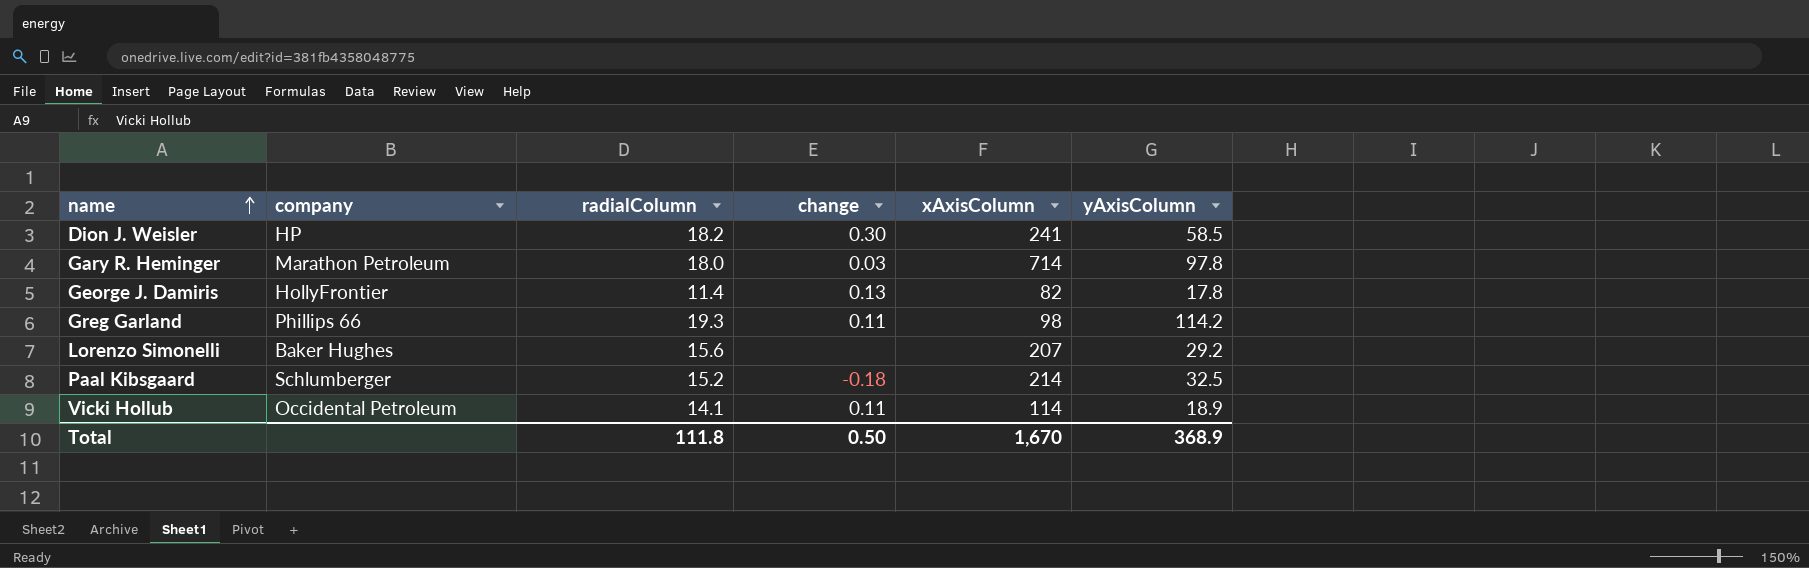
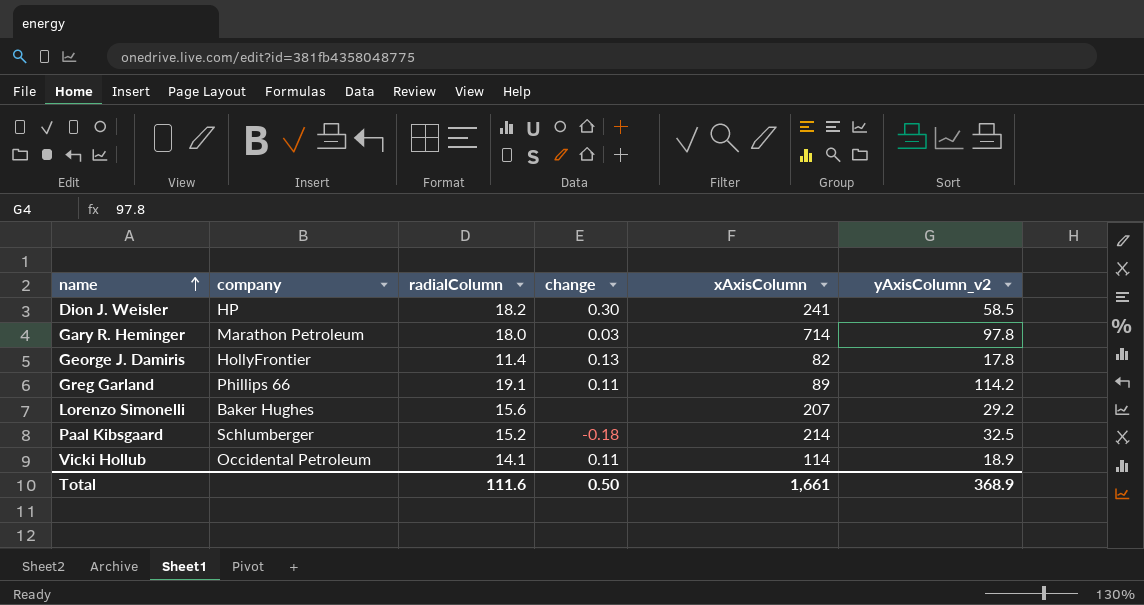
column name: yAxisColumn -> yAxisColumn_v2
Greg Garland | radialColumn: 19.3 -> 19.1
Greg Garland | xAxisColumn: 98 -> 89
Total | radialColumn: 111.8 -> 111.6
Total | xAxisColumn: 1,670 -> 1,661

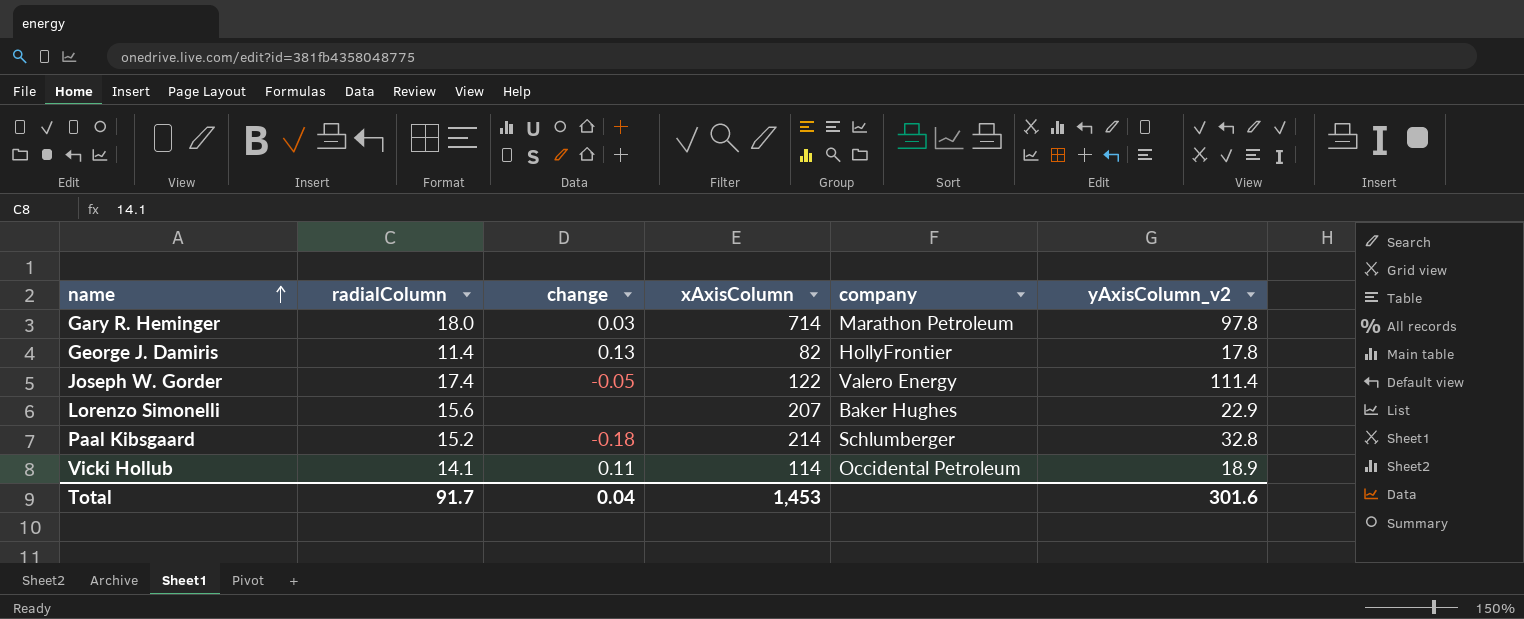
column company | position: 2 -> 5
row Dion J. Weisler: HP | 18.2 | 0.30 | 241 | 58.5 -> none
row Greg Garland: Phillips 66 | 19.1 | 0.11 | 89 | 114.2 -> none
row Joseph W. Gorder: none -> 17.4 | -0.05 | 122 | Valero Energy | 111.4
Lorenzo Simonelli | yAxisColumn_v2: 29.2 -> 22.9
Paal Kibsgaard | yAxisColumn_v2: 32.5 -> 32.8
Total | radialColumn: 111.6 -> 91.7
Total | change: 0.50 -> 0.04
Total | xAxisColumn: 1,661 -> 1,453
Total | yAxisColumn_v2: 368.9 -> 301.6

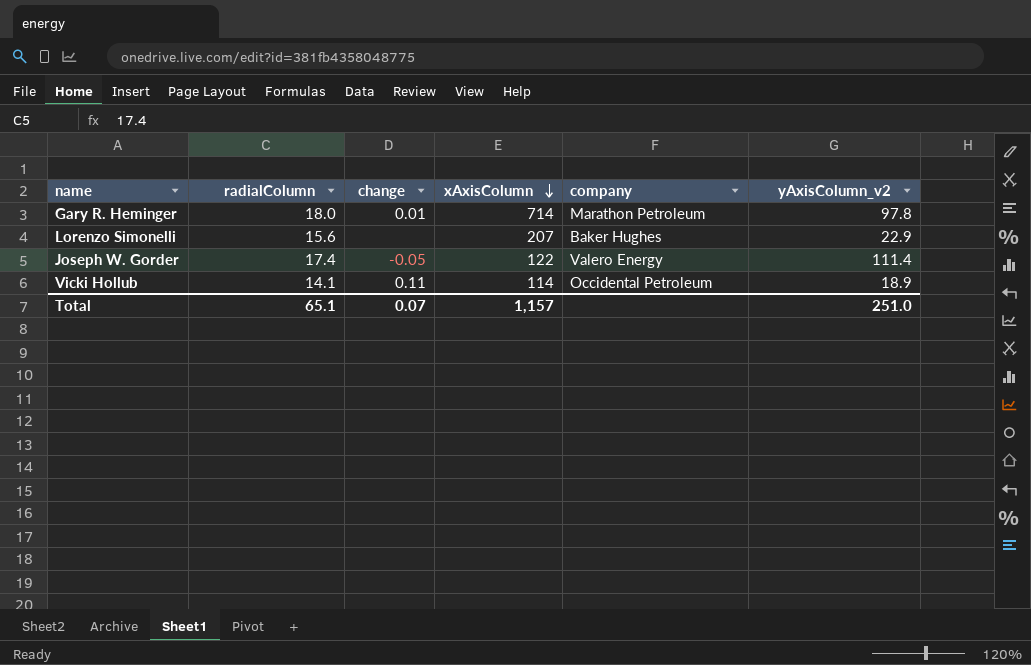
row order: name ascending -> xAxisColumn descending
row George J. Damiris: 11.4 | 0.13 | 82 | HollyFrontier | 17.8 -> none
row Paal Kibsgaard: 15.2 | -0.18 | 214 | Schlumberger | 32.8 -> none
Gary R. Heminger | change: 0.03 -> 0.01
Total | radialColumn: 91.7 -> 65.1
Total | change: 0.04 -> 0.07
Total | xAxisColumn: 1,453 -> 1,157
Total | yAxisColumn_v2: 301.6 -> 251.0

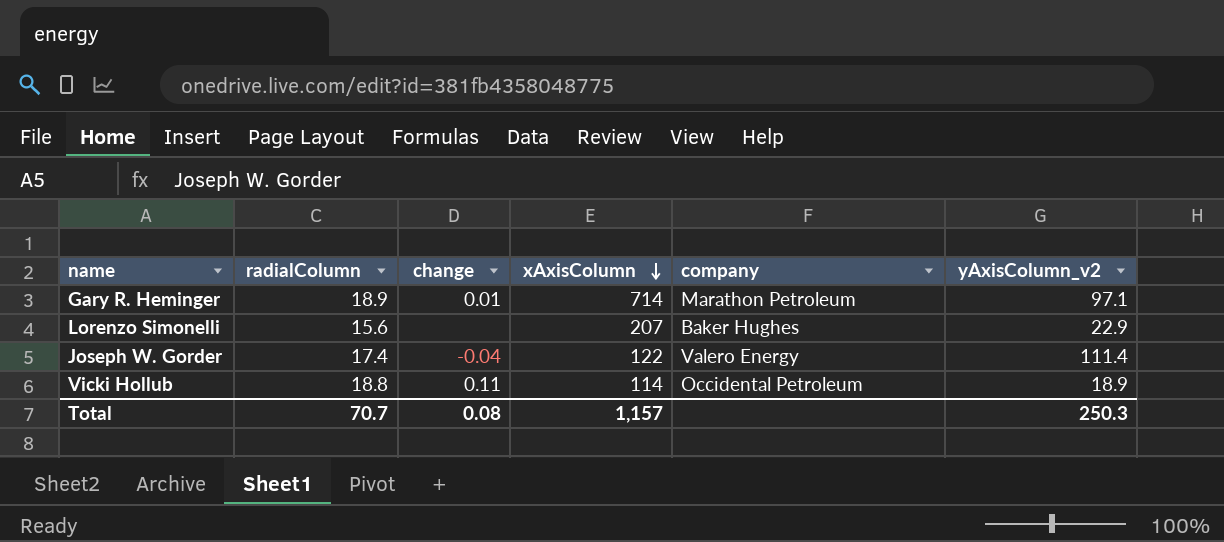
Gary R. Heminger | radialColumn: 18.0 -> 18.9
Gary R. Heminger | yAxisColumn_v2: 97.8 -> 97.1
Joseph W. Gorder | change: -0.05 -> -0.04
Vicki Hollub | radialColumn: 14.1 -> 18.8
Total | radialColumn: 65.1 -> 70.7
Total | change: 0.07 -> 0.08
Total | yAxisColumn_v2: 251.0 -> 250.3

